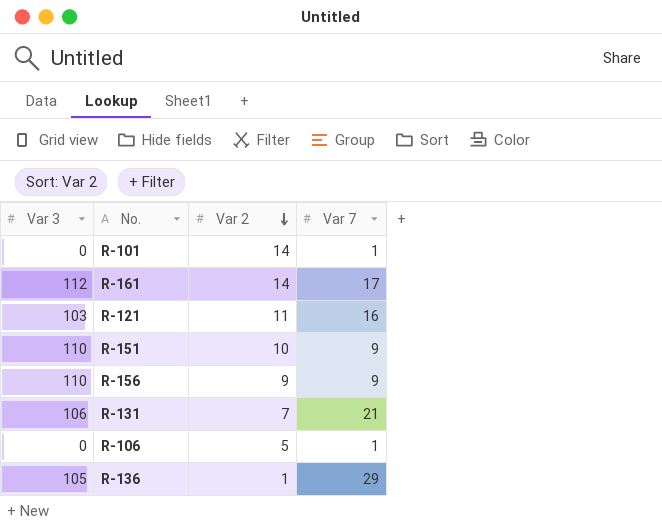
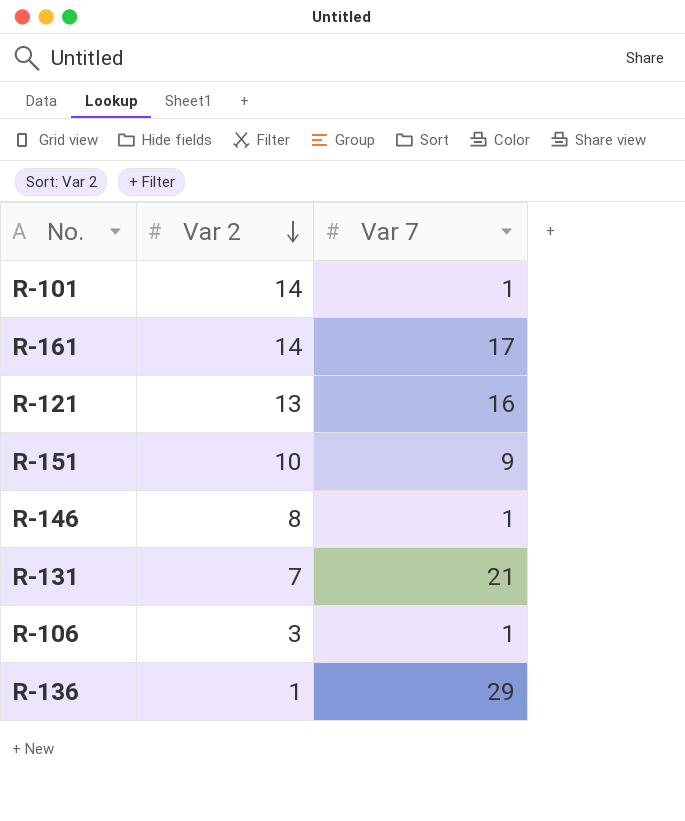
column Var 3 | position: 1 -> none
row R-156: 110 | 9 | 9 -> none
R-121 | Var 2: 11 -> 13
row R-146: none -> 8 | 1
R-106 | Var 2: 5 -> 3

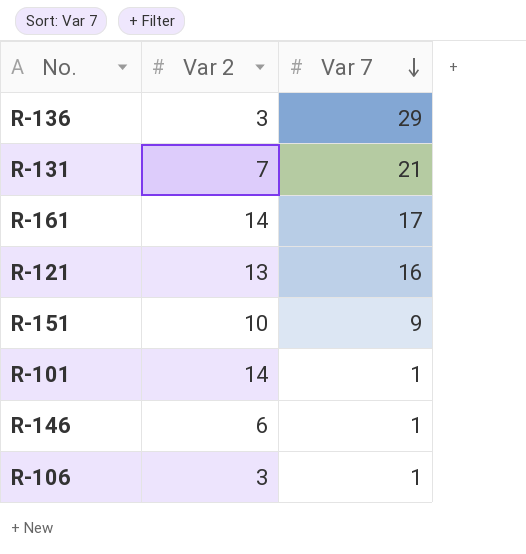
row order: Var 2 descending -> Var 7 descending
R-136 | Var 2: 1 -> 3
R-146 | Var 2: 8 -> 6

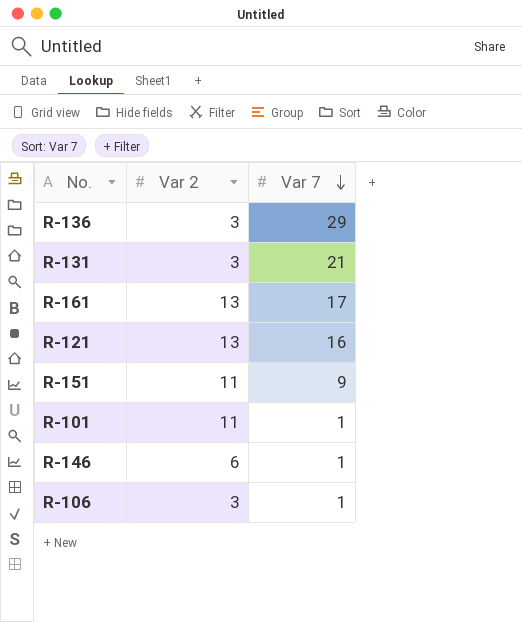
R-131 | Var 2: 7 -> 3
R-161 | Var 2: 14 -> 13
R-151 | Var 2: 10 -> 11
R-101 | Var 2: 14 -> 11

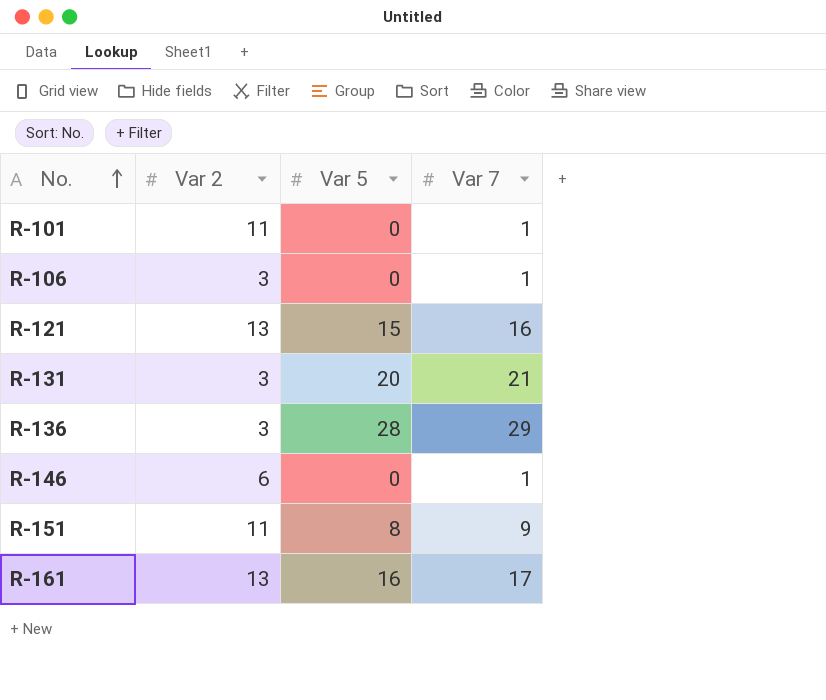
row order: Var 7 descending -> No. ascending
column Var 5 | position: none -> 3

